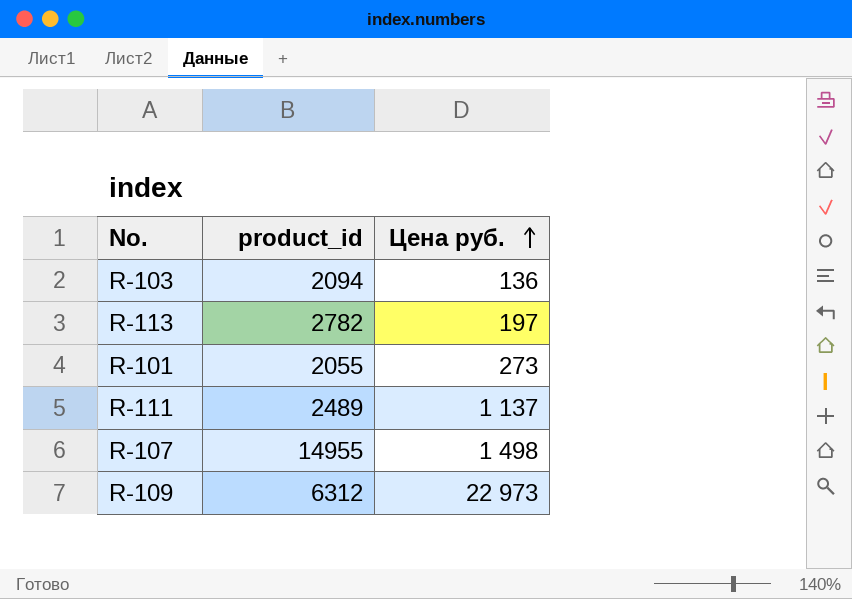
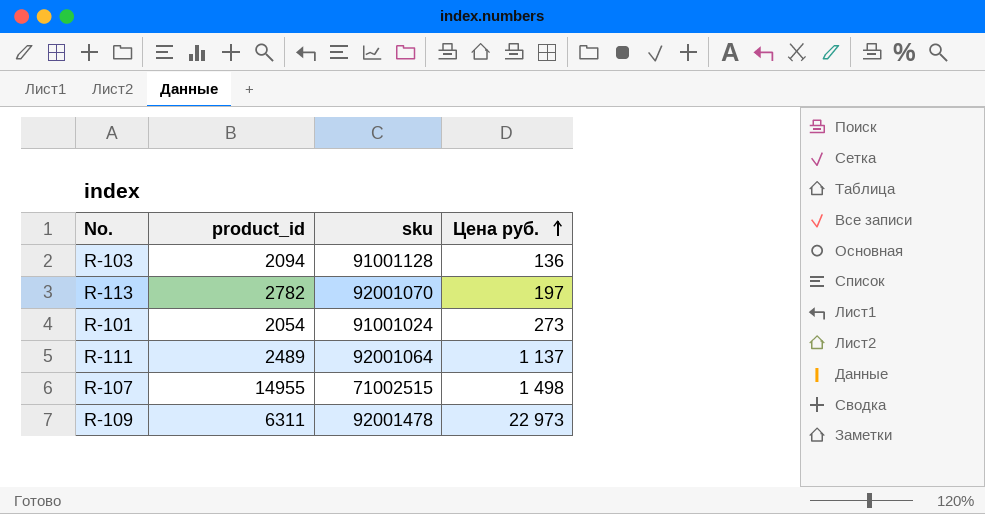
column sku | position: none -> 3
R-101 | product_id: 2055 -> 2054
R-109 | product_id: 6312 -> 6311

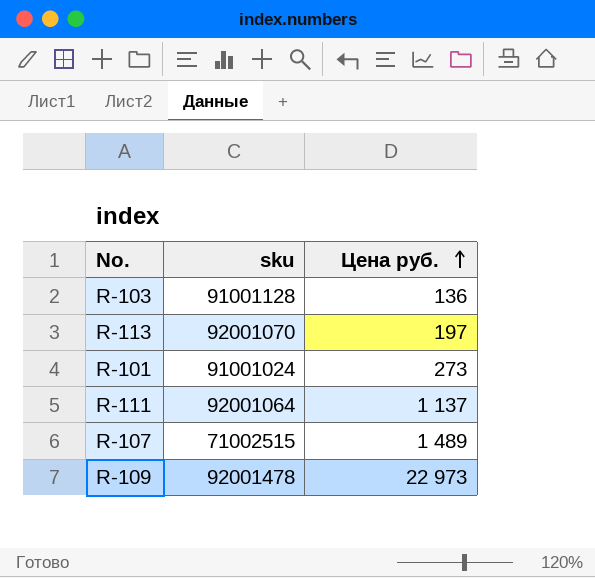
column product_id | position: 2 -> none
R-107 | Цена руб.: 1 498 -> 1 489

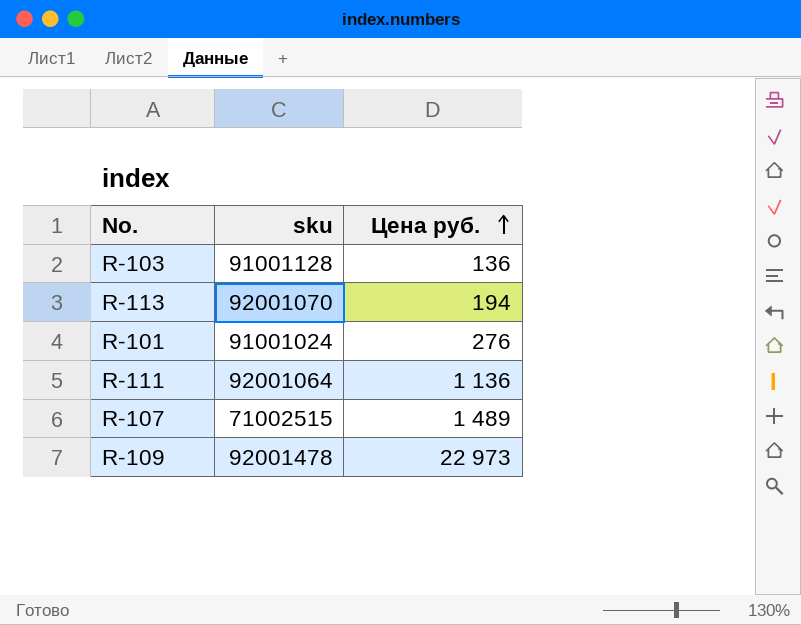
R-113 | Цена руб.: 197 -> 194
R-101 | Цена руб.: 273 -> 276
R-111 | Цена руб.: 1 137 -> 1 136

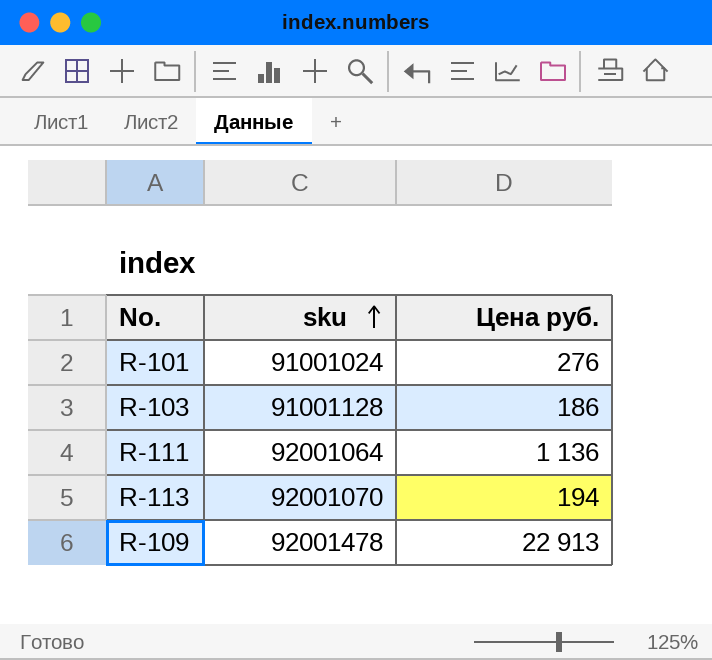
row order: Цена руб. ascending -> sku ascending
row R-107: 71002515 | 1 489 -> none
R-103 | Цена руб.: 136 -> 186
R-109 | Цена руб.: 22 973 -> 22 913

